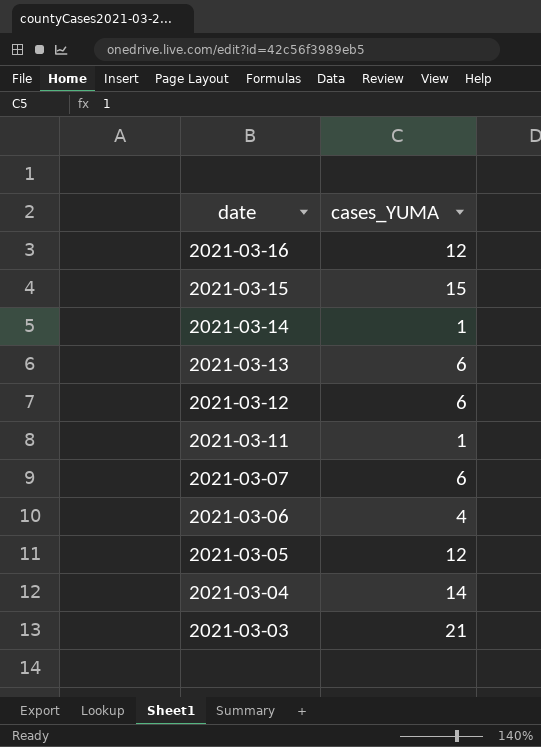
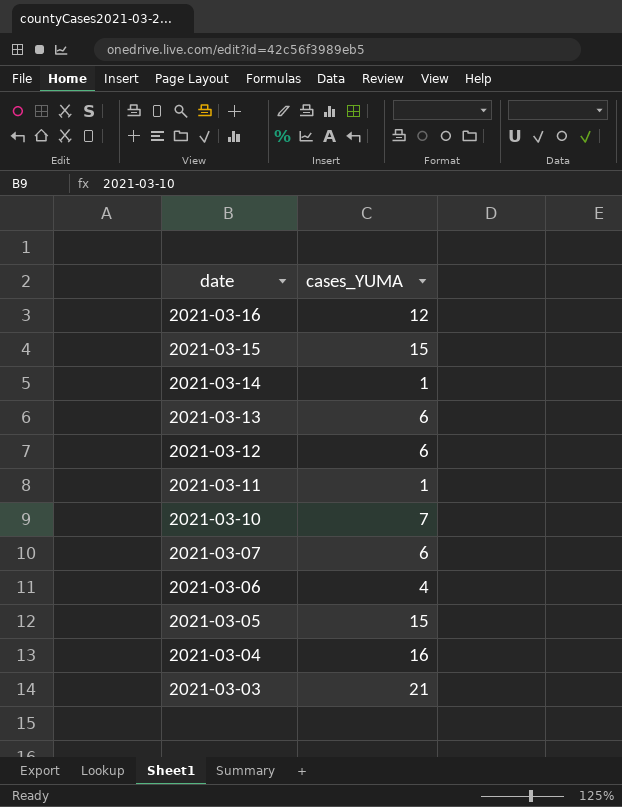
row 2021-03-10: none -> 7
2021-03-05 | cases_YUMA: 12 -> 15
2021-03-04 | cases_YUMA: 14 -> 16

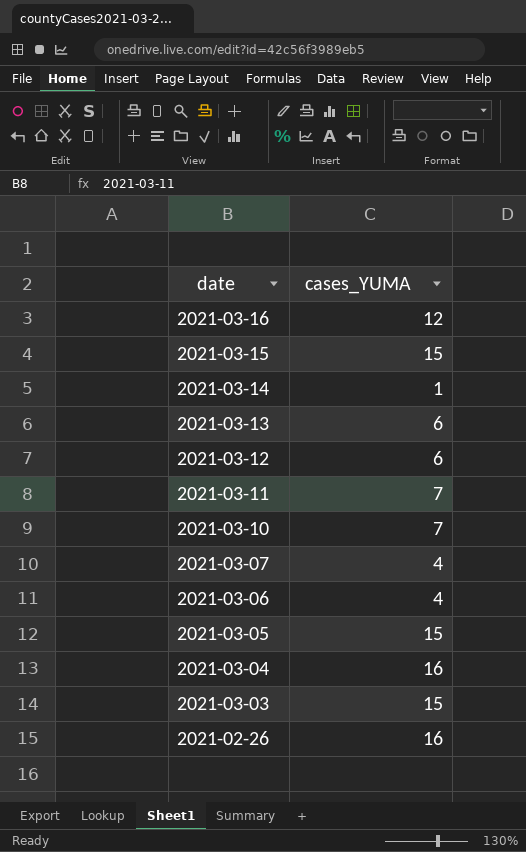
2021-03-11 | cases_YUMA: 1 -> 7
2021-03-07 | cases_YUMA: 6 -> 4
2021-03-03 | cases_YUMA: 21 -> 15
row 2021-02-26: none -> 16

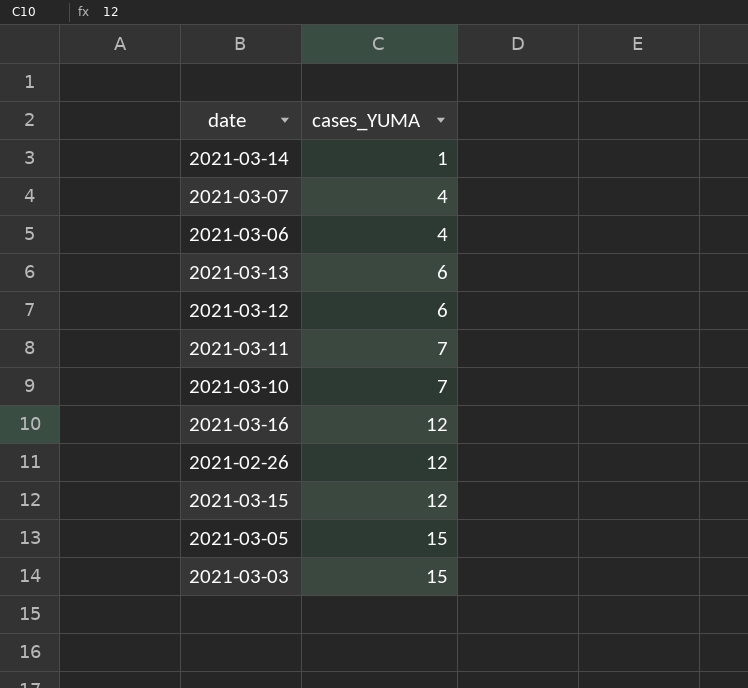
row order: date descending -> cases_YUMA ascending
row 2021-03-04: 16 -> none
2021-02-26 | cases_YUMA: 16 -> 12
2021-03-15 | cases_YUMA: 15 -> 12

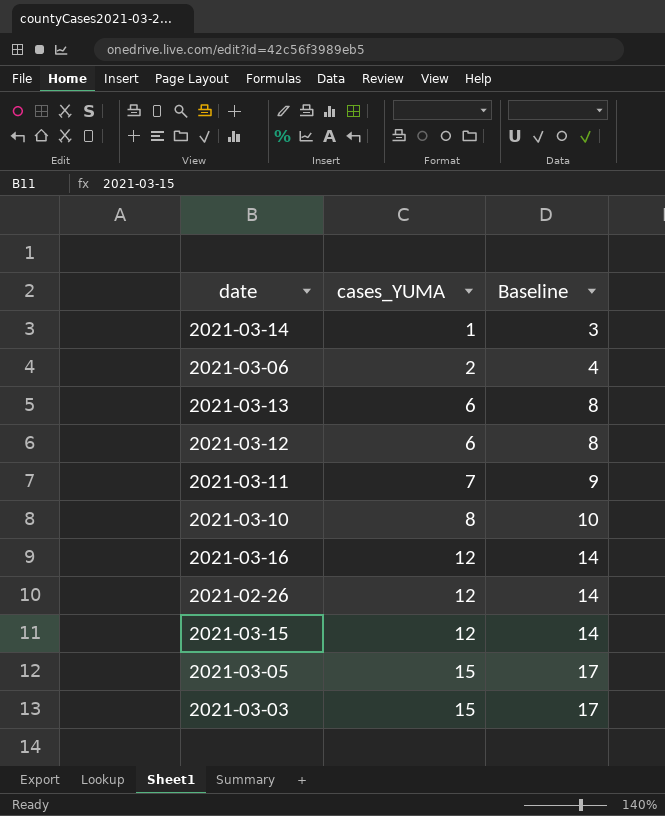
column Baseline | formula: none -> [cases_YUMA] + 2
row 2021-03-07: 4 -> none
2021-03-06 | cases_YUMA: 4 -> 2
2021-03-10 | cases_YUMA: 7 -> 8

